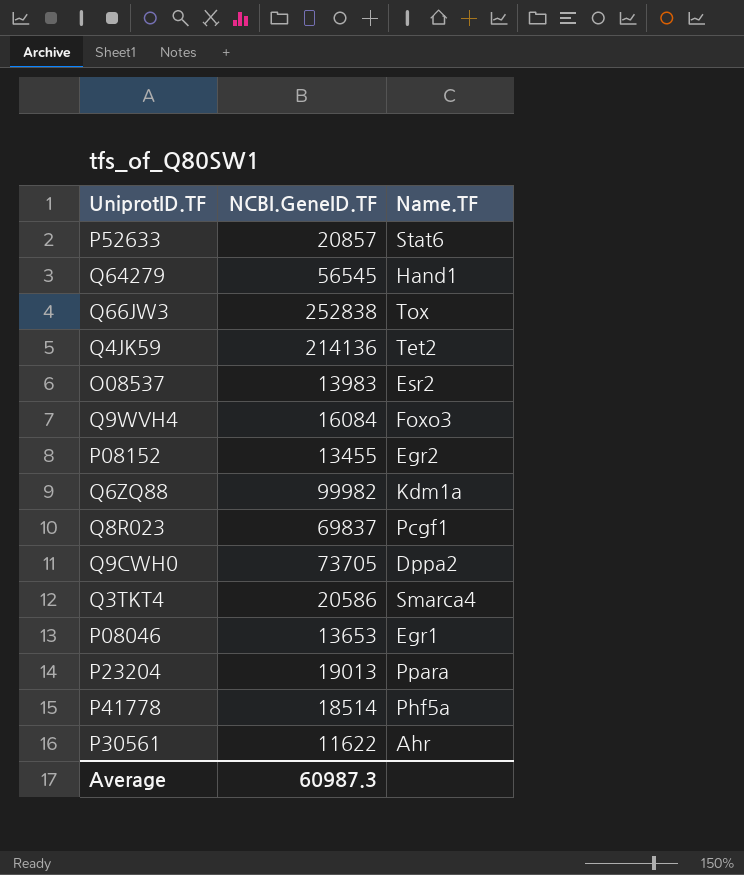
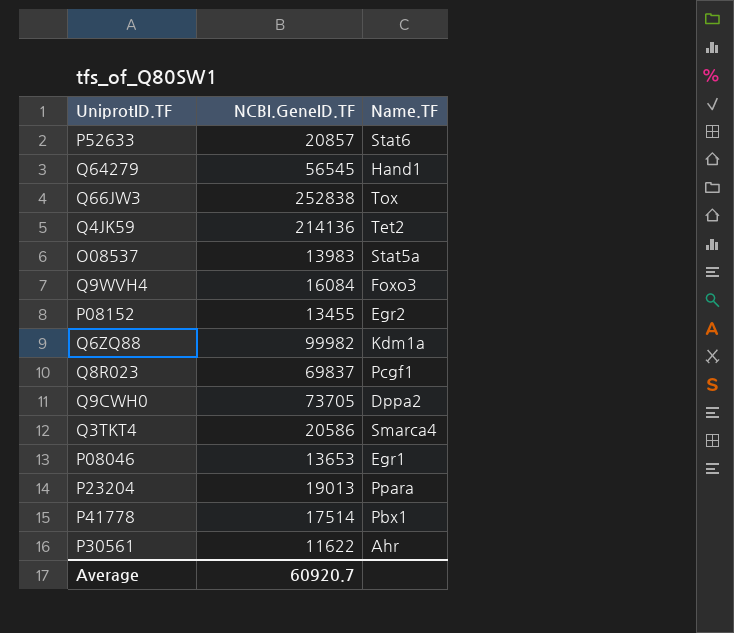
O08537 | Name.TF: Esr2 -> Stat5a
P41778 | NCBI.GeneID.TF: 18514 -> 17514
P41778 | Name.TF: Phf5a -> Pbx1
Average | NCBI.GeneID.TF: 60987.3 -> 60920.7

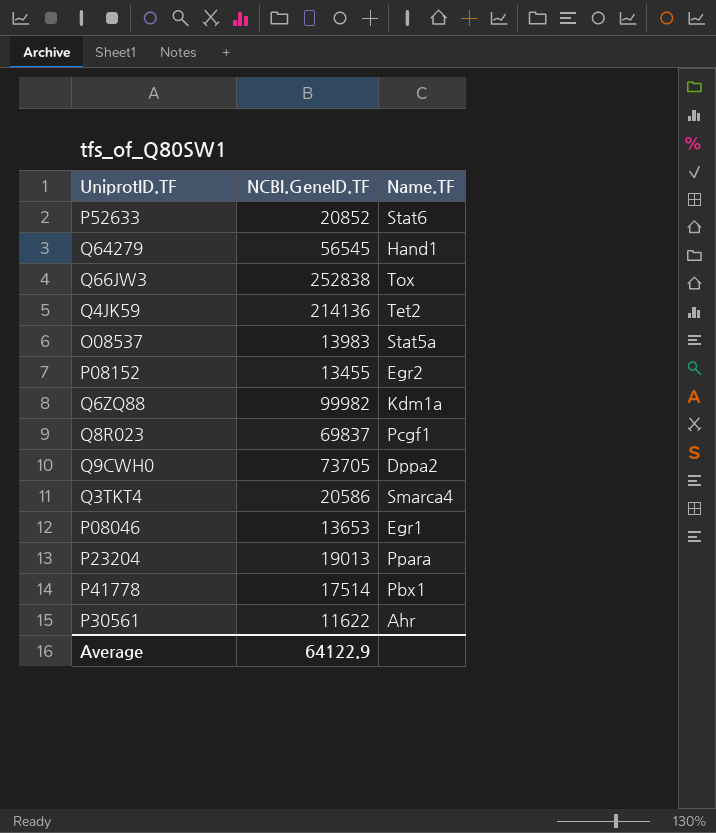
row Q9WVH4: 16084 | Foxo3 -> none
P52633 | NCBI.GeneID.TF: 20857 -> 20852
Average | NCBI.GeneID.TF: 60920.7 -> 64122.9

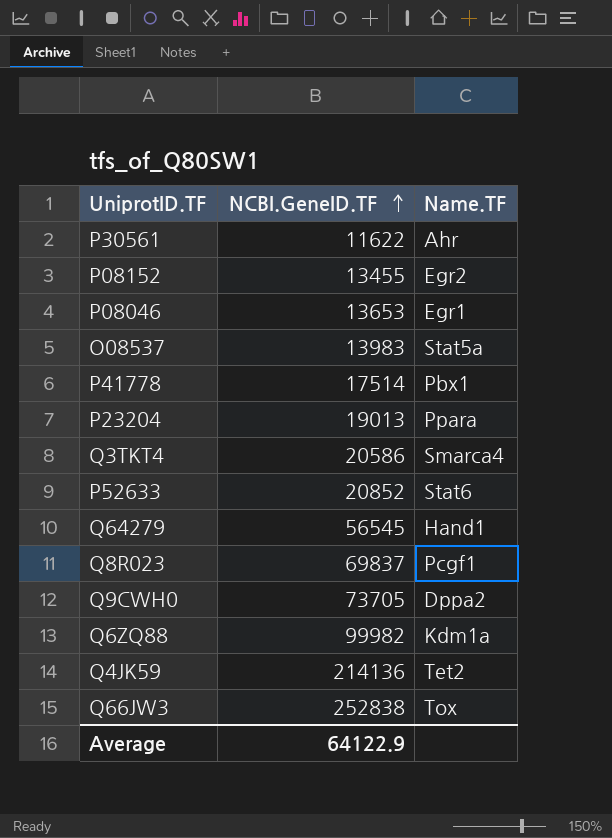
row order: none -> NCBI.GeneID.TF ascending

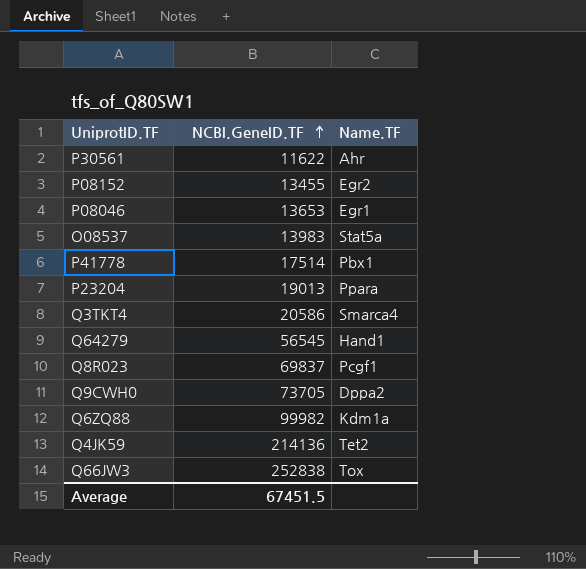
row P52633: 20852 | Stat6 -> none
Average | NCBI.GeneID.TF: 64122.9 -> 67451.5

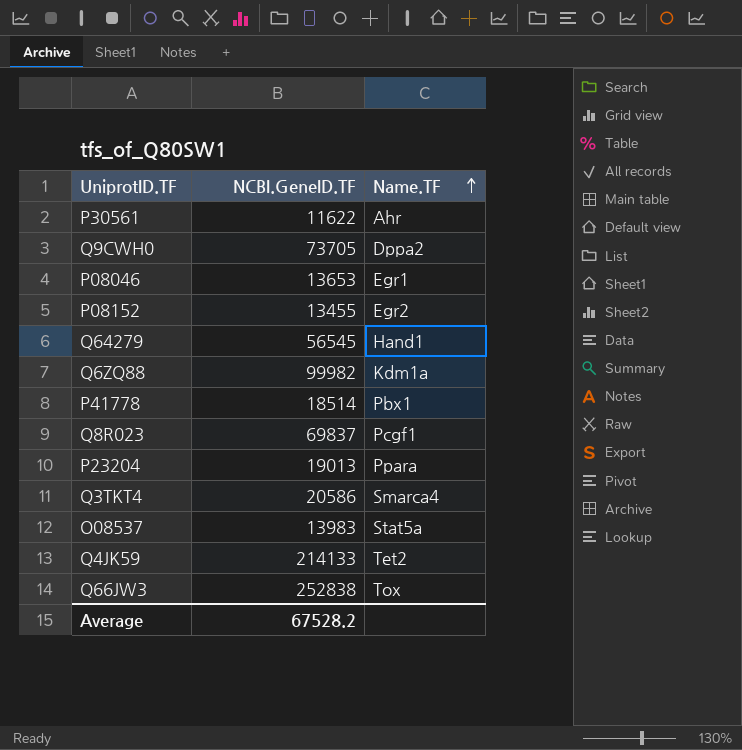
row order: NCBI.GeneID.TF ascending -> Name.TF ascending
P41778 | NCBI.GeneID.TF: 17514 -> 18514
Q4JK59 | NCBI.GeneID.TF: 214136 -> 214133
Average | NCBI.GeneID.TF: 67451.5 -> 67528.2

